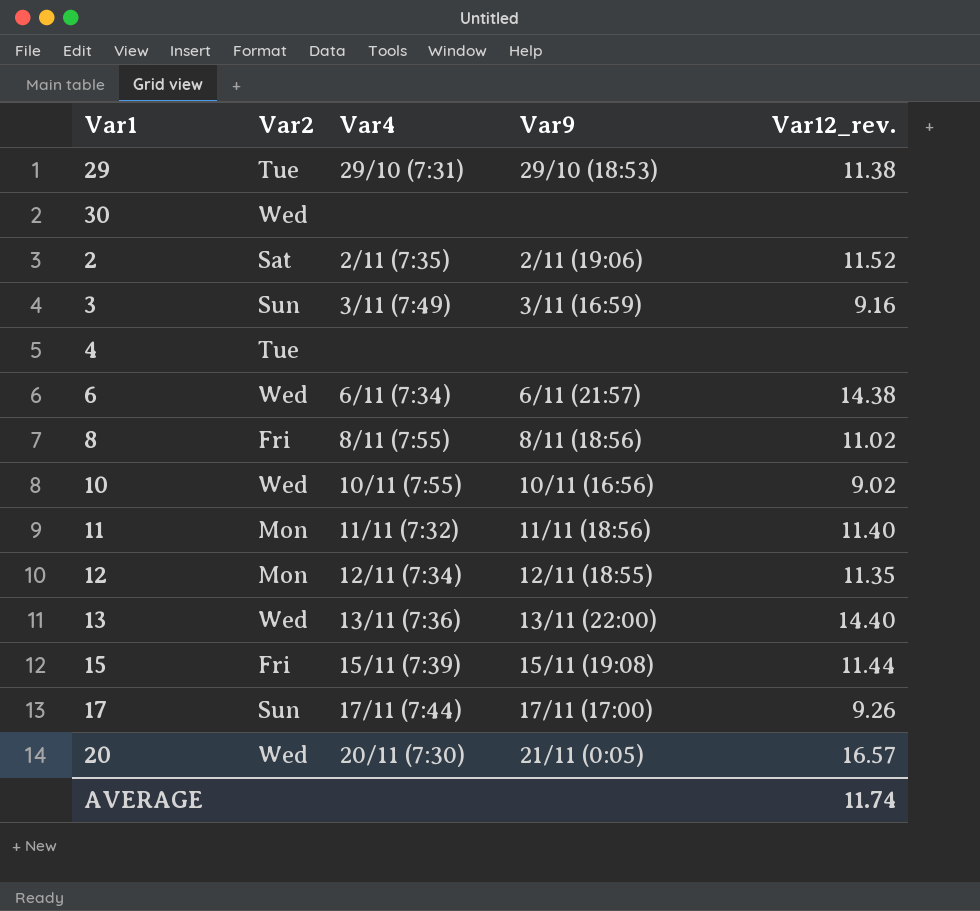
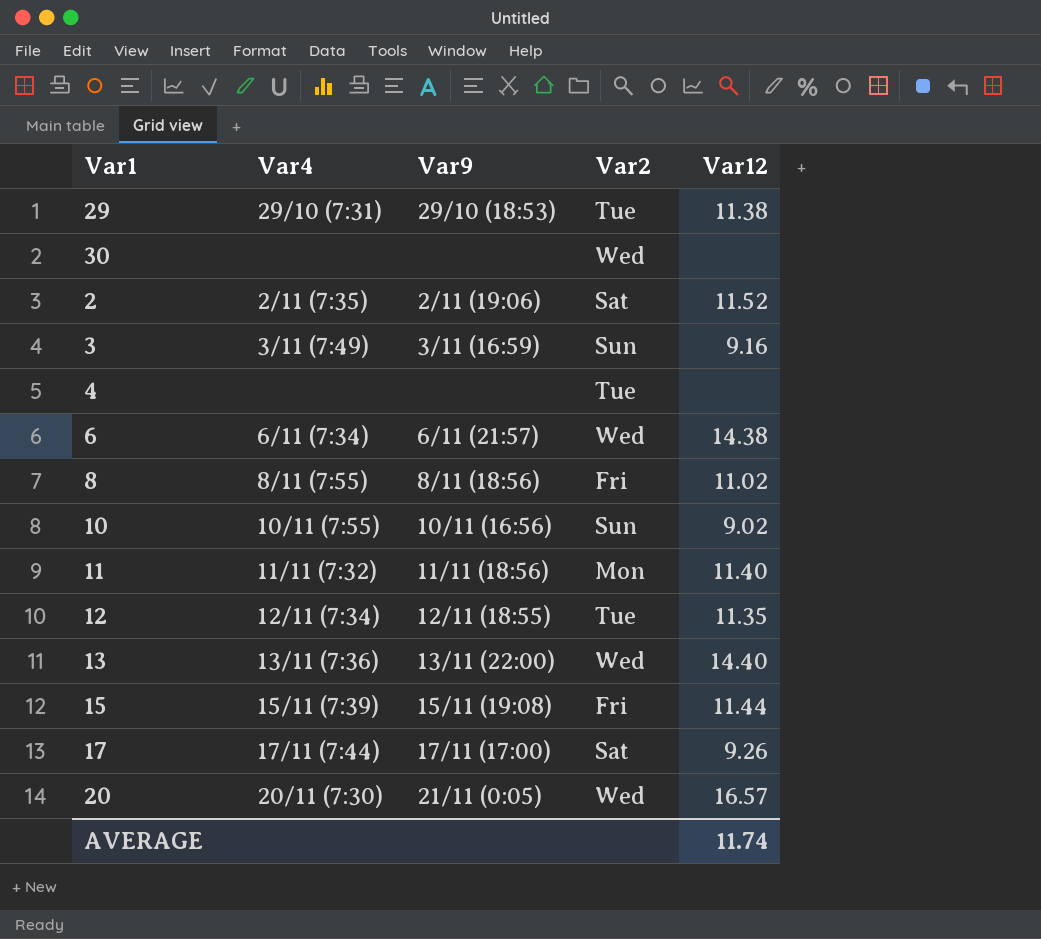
column Var2 | position: 2 -> 4
column name: Var12_rev. -> Var12
10 | Var2: Wed -> Sun
12 | Var2: Mon -> Tue
17 | Var2: Sun -> Sat

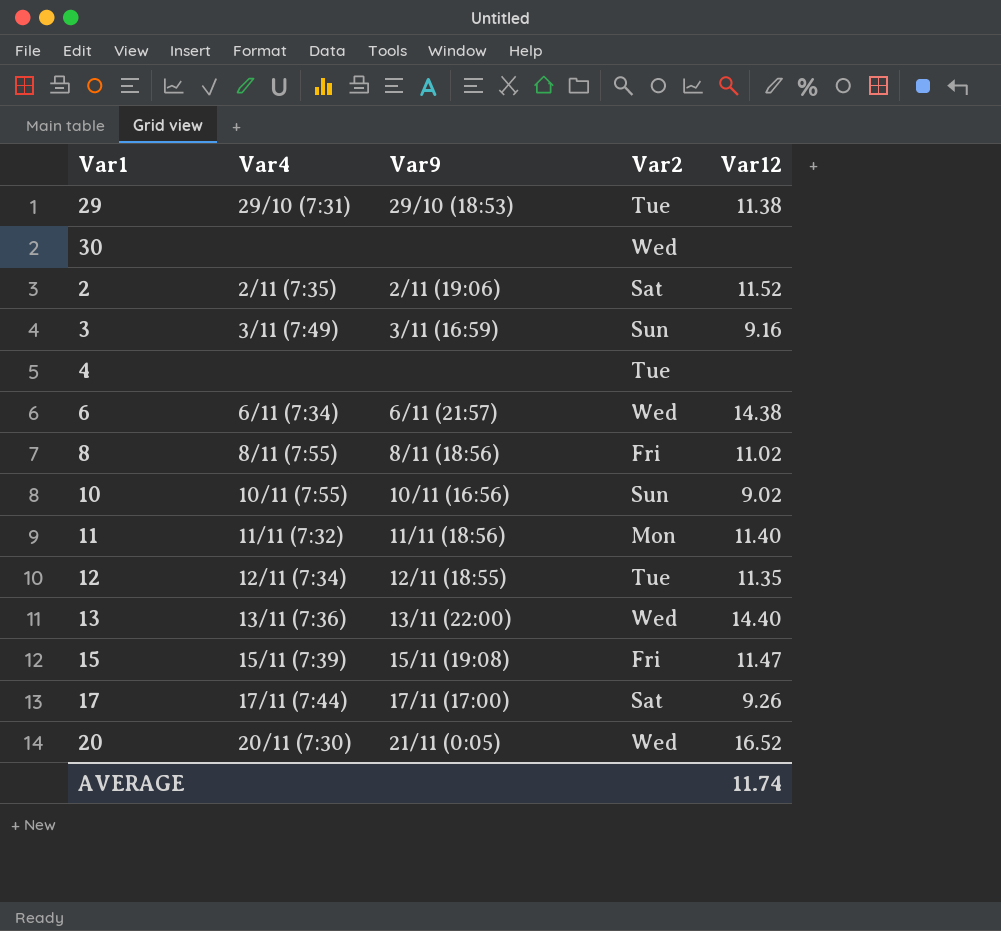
15 | Var12: 11.44 -> 11.47
20 | Var12: 16.57 -> 16.52

